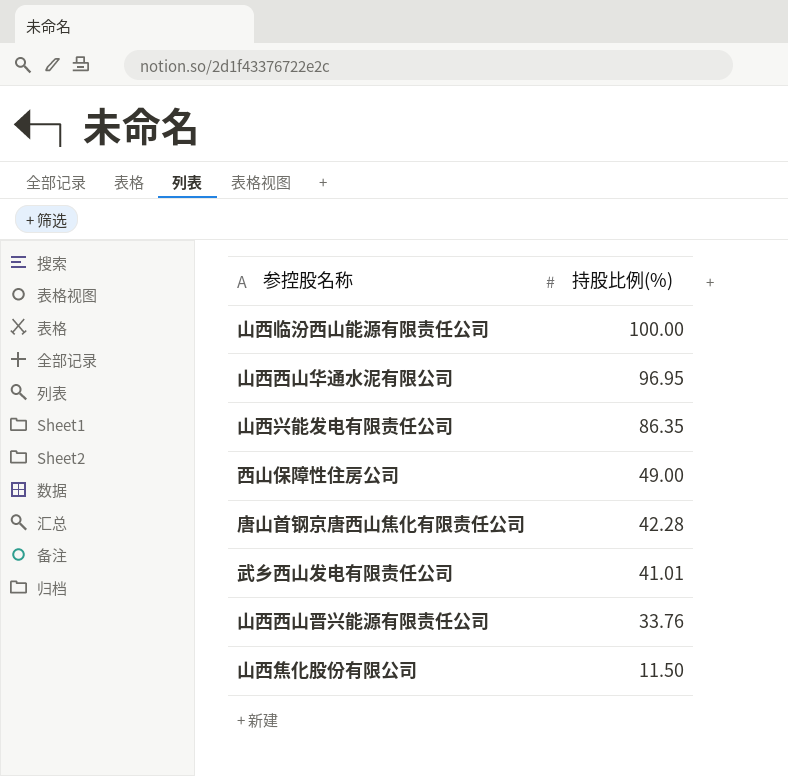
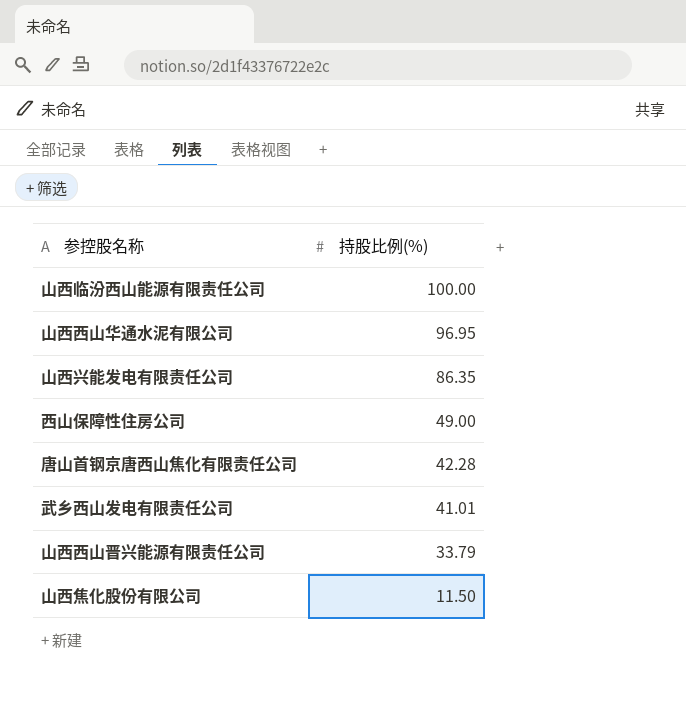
山西西山晋兴能源有限责任公司 | 持股比例(%): 33.76 -> 33.79

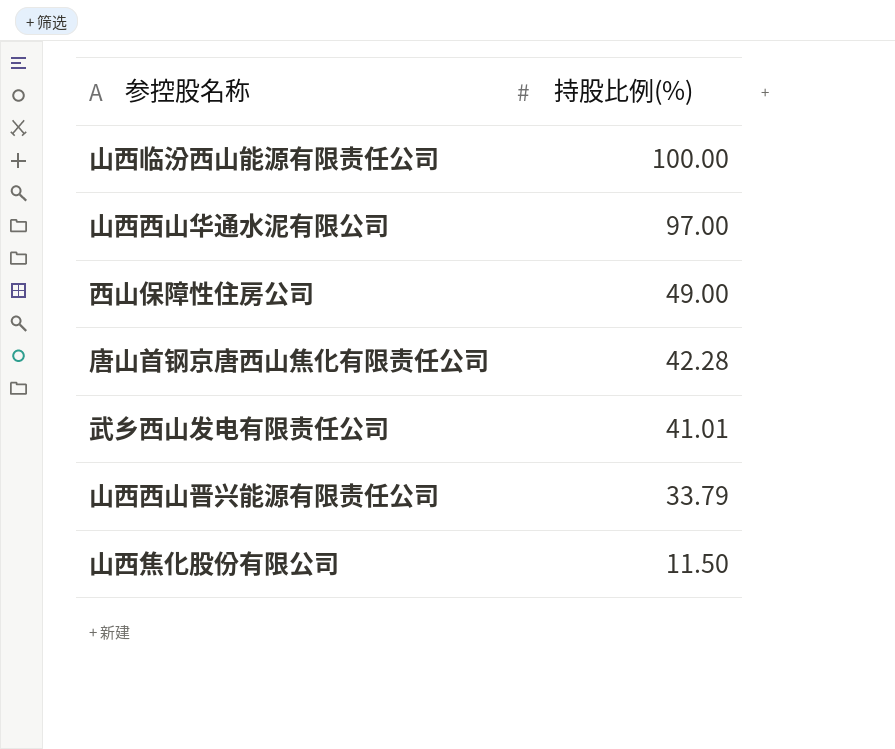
row 山西兴能发电有限责任公司: 86.35 -> none
山西西山华通水泥有限公司 | 持股比例(%): 96.95 -> 97.00

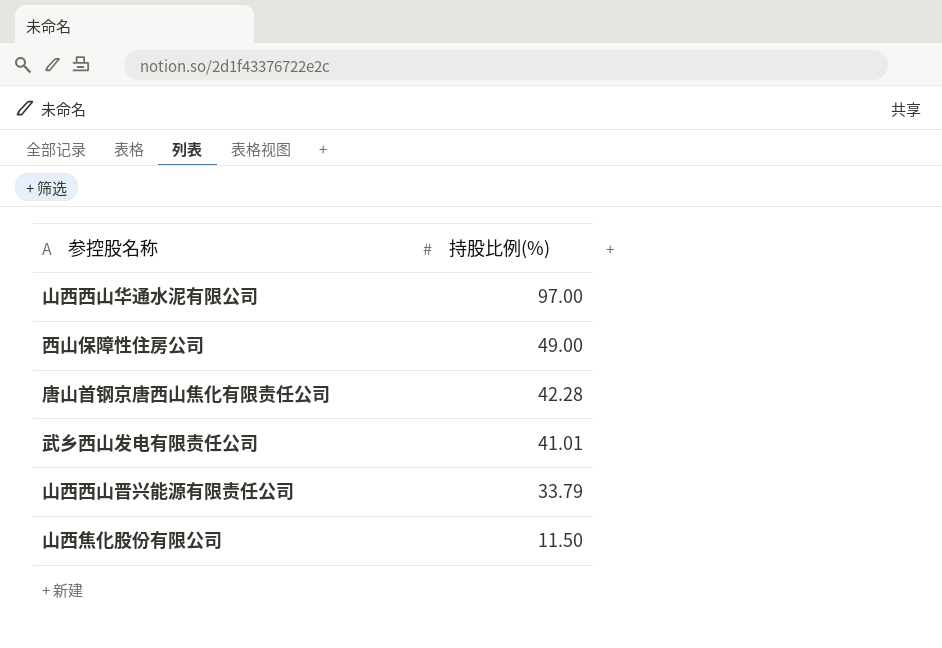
row 山西临汾西山能源有限责任公司: 100.00 -> none

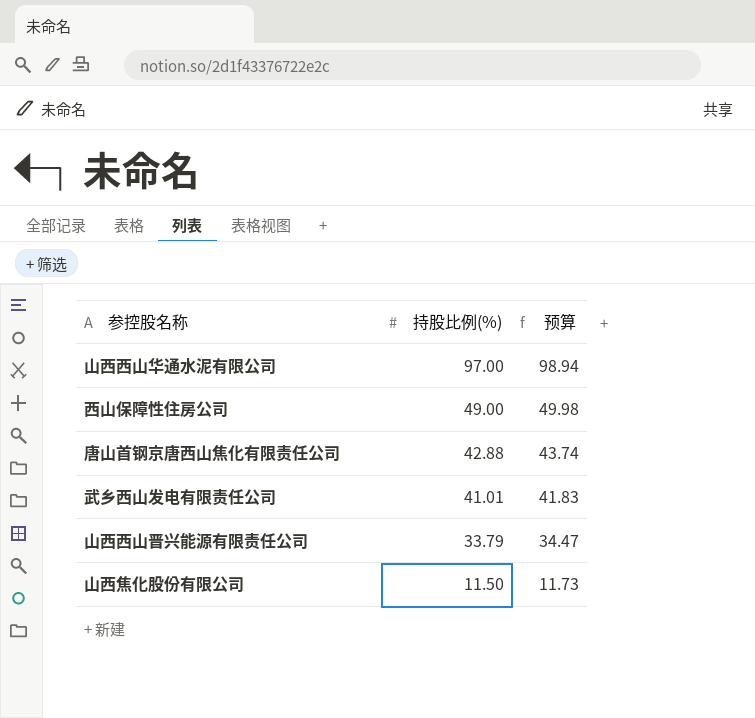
column 预算 | formula: none -> [持股比例(%)] * 1.02
唐山首钢京唐西山焦化有限责任公司 | 持股比例(%): 42.28 -> 42.88

